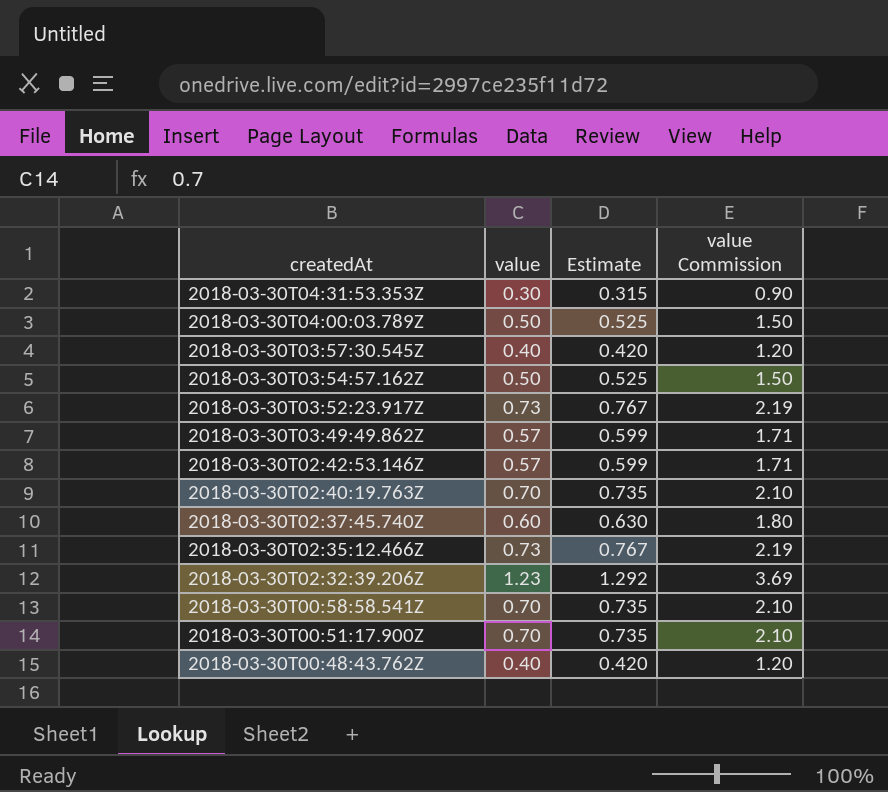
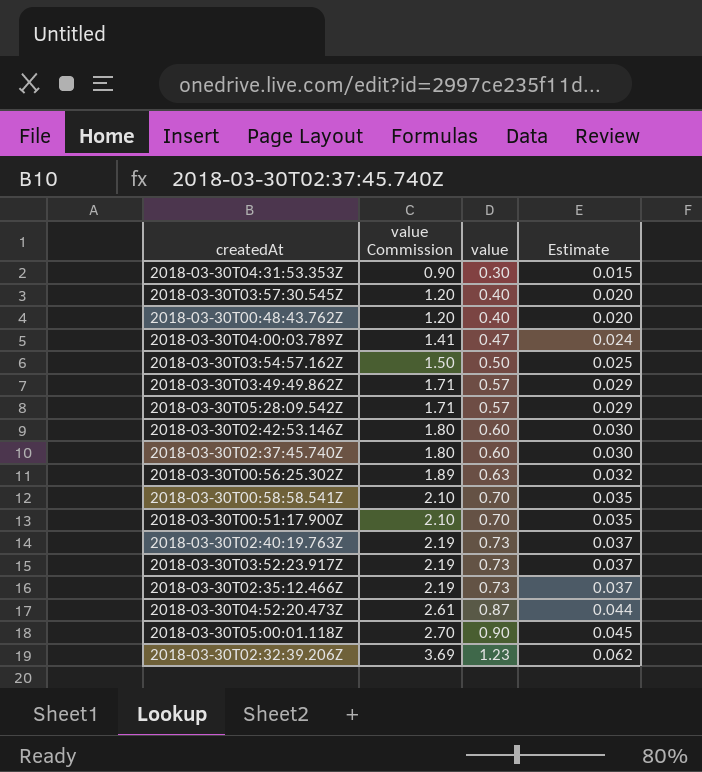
row order: createdAt descending -> value Commission ascending
column value Commission | position: 4 -> 2
column Estimate | formula: [value] * 1.05 -> [value] * 0.05
2018-03-30T04:00:03.789Z | value Commission: 1.50 -> 1.41
2018-03-30T04:00:03.789Z | value: 0.50 -> 0.47
row 2018-03-30T05:28:09.542Z: none -> 1.71 | 0.57 | 0.029
2018-03-30T02:42:53.146Z | value Commission: 1.71 -> 1.80
2018-03-30T02:42:53.146Z | value: 0.57 -> 0.60
row 2018-03-30T00:56:25.302Z: none -> 1.89 | 0.63 | 0.032
2018-03-30T02:40:19.763Z | value Commission: 2.10 -> 2.19
2018-03-30T02:40:19.763Z | value: 0.70 -> 0.73
row 2018-03-30T04:52:20.473Z: none -> 2.61 | 0.87 | 0.044
row 2018-03-30T05:00:01.118Z: none -> 2.70 | 0.90 | 0.045

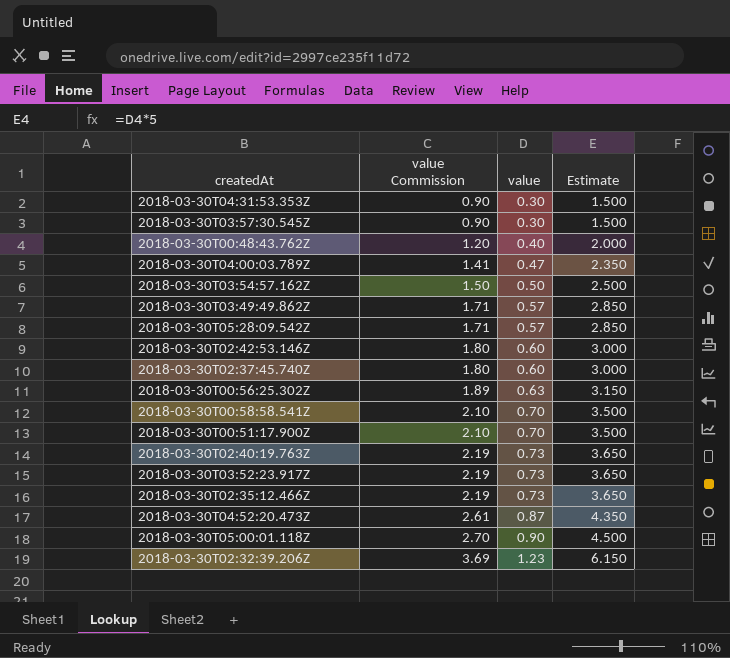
column Estimate | formula: [value] * 0.05 -> [value] * 5
2018-03-30T03:57:30.545Z | value Commission: 1.20 -> 0.90
2018-03-30T03:57:30.545Z | value: 0.40 -> 0.30

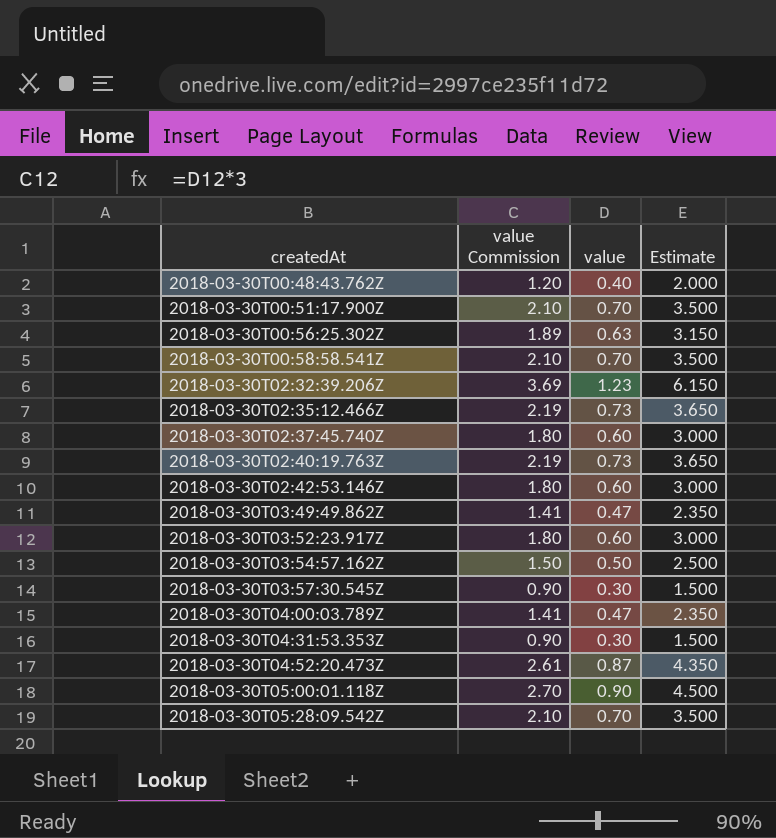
row order: value Commission ascending -> createdAt ascending
2018-03-30T03:49:49.862Z | value Commission: 1.71 -> 1.41
2018-03-30T03:49:49.862Z | value: 0.57 -> 0.47
2018-03-30T03:49:49.862Z | Estimate: 2.850 -> 2.350
2018-03-30T03:52:23.917Z | value Commission: 2.19 -> 1.80
2018-03-30T03:52:23.917Z | value: 0.73 -> 0.60
2018-03-30T03:52:23.917Z | Estimate: 3.650 -> 3.000
2018-03-30T05:28:09.542Z | value Commission: 1.71 -> 2.10
2018-03-30T05:28:09.542Z | value: 0.57 -> 0.70
2018-03-30T05:28:09.542Z | Estimate: 2.850 -> 3.500

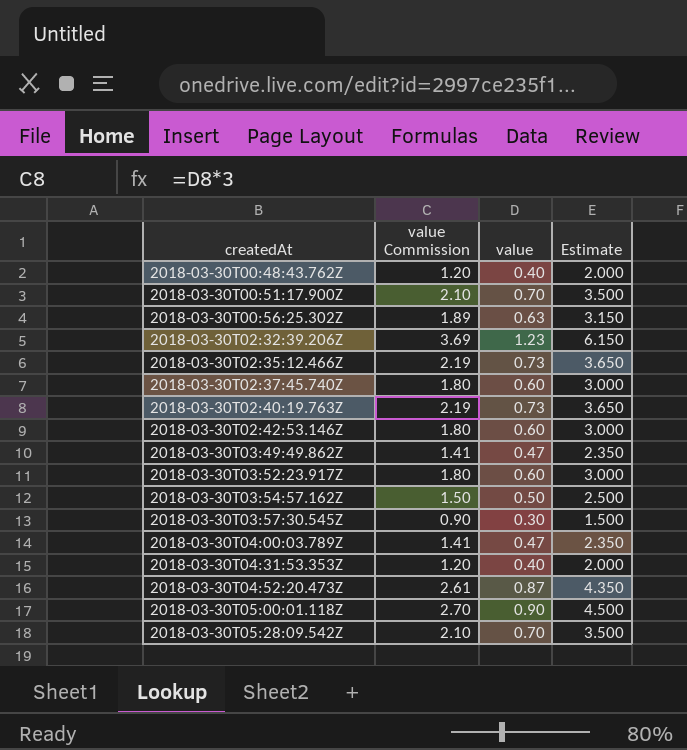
row 2018-03-30T00:58:58.541Z: 2.10 | 0.70 | 3.500 -> none
2018-03-30T04:31:53.353Z | value Commission: 0.90 -> 1.20
2018-03-30T04:31:53.353Z | value: 0.30 -> 0.40
2018-03-30T04:31:53.353Z | Estimate: 1.500 -> 2.000

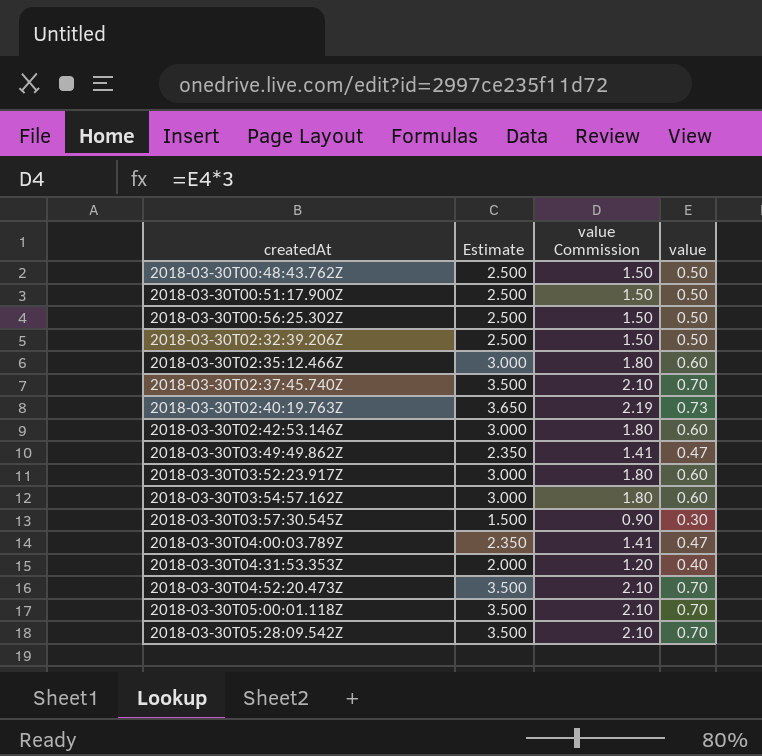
column Estimate | position: 4 -> 2
2018-03-30T00:48:43.762Z | Estimate: 2.000 -> 2.500
2018-03-30T00:48:43.762Z | value Commission: 1.20 -> 1.50
2018-03-30T00:48:43.762Z | value: 0.40 -> 0.50
2018-03-30T00:51:17.900Z | Estimate: 3.500 -> 2.500
2018-03-30T00:51:17.900Z | value Commission: 2.10 -> 1.50
2018-03-30T00:51:17.900Z | value: 0.70 -> 0.50
2018-03-30T00:56:25.302Z | Estimate: 3.150 -> 2.500
2018-03-30T00:56:25.302Z | value Commission: 1.89 -> 1.50
2018-03-30T00:56:25.302Z | value: 0.63 -> 0.50
2018-03-30T02:32:39.206Z | Estimate: 6.150 -> 2.500
2018-03-30T02:32:39.206Z | value Commission: 3.69 -> 1.50
2018-03-30T02:32:39.206Z | value: 1.23 -> 0.50
2018-03-30T02:35:12.466Z | Estimate: 3.650 -> 3.000
2018-03-30T02:35:12.466Z | value Commission: 2.19 -> 1.80
2018-03-30T02:35:12.466Z | value: 0.73 -> 0.60
2018-03-30T02:37:45.740Z | Estimate: 3.000 -> 3.500
2018-03-30T02:37:45.740Z | value Commission: 1.80 -> 2.10
2018-03-30T02:37:45.740Z | value: 0.60 -> 0.70
2018-03-30T03:54:57.162Z | Estimate: 2.500 -> 3.000
2018-03-30T03:54:57.162Z | value Commission: 1.50 -> 1.80
2018-03-30T03:54:57.162Z | value: 0.50 -> 0.60
2018-03-30T04:52:20.473Z | Estimate: 4.350 -> 3.500
2018-03-30T04:52:20.473Z | value Commission: 2.61 -> 2.10
2018-03-30T04:52:20.473Z | value: 0.87 -> 0.70
2018-03-30T05:00:01.118Z | Estimate: 4.500 -> 3.500
2018-03-30T05:00:01.118Z | value Commission: 2.70 -> 2.10
2018-03-30T05:00:01.118Z | value: 0.90 -> 0.70

